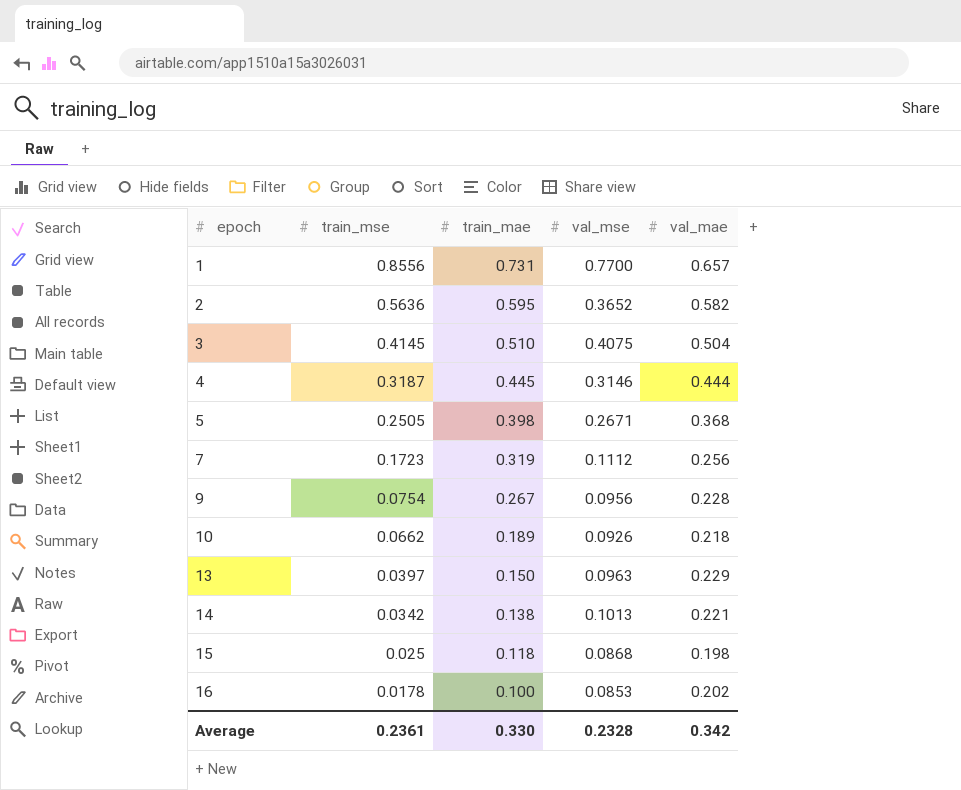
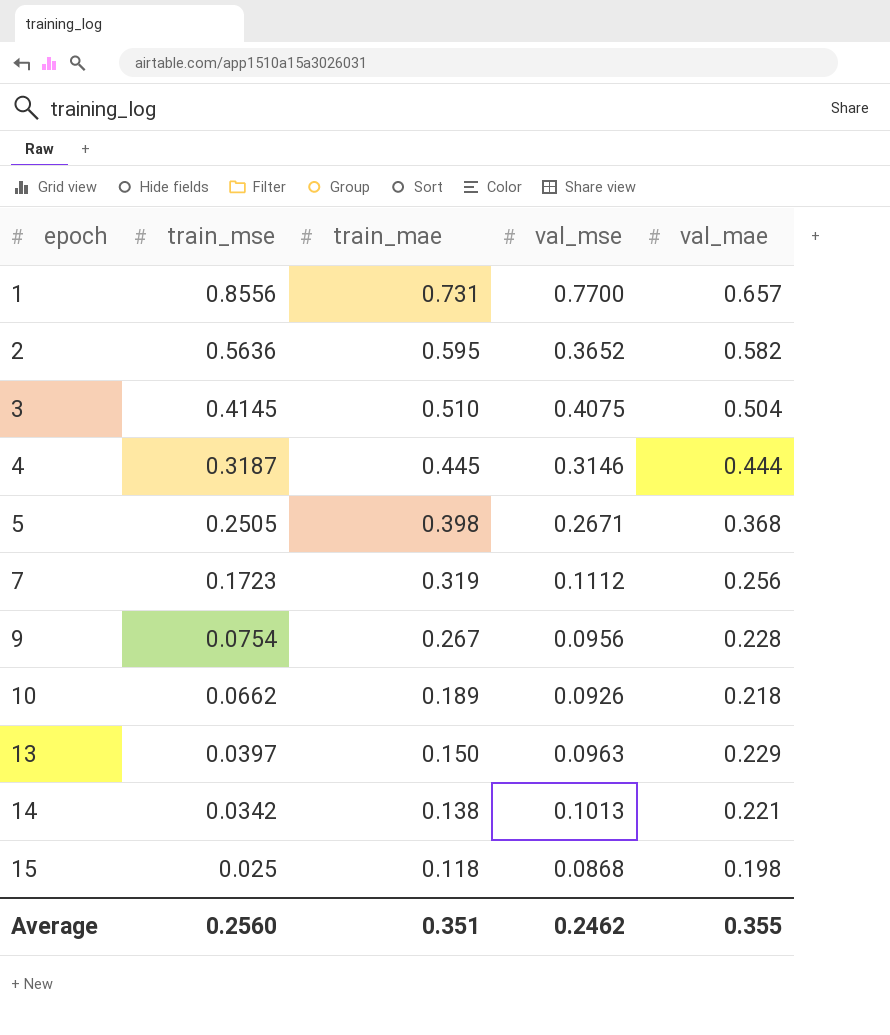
row 16: 0.0178 | 0.100 | 0.0853 | 0.202 -> none
Average | train_mse: 0.2361 -> 0.2560
Average | train_mae: 0.330 -> 0.351
Average | val_mse: 0.2328 -> 0.2462
Average | val_mae: 0.342 -> 0.355

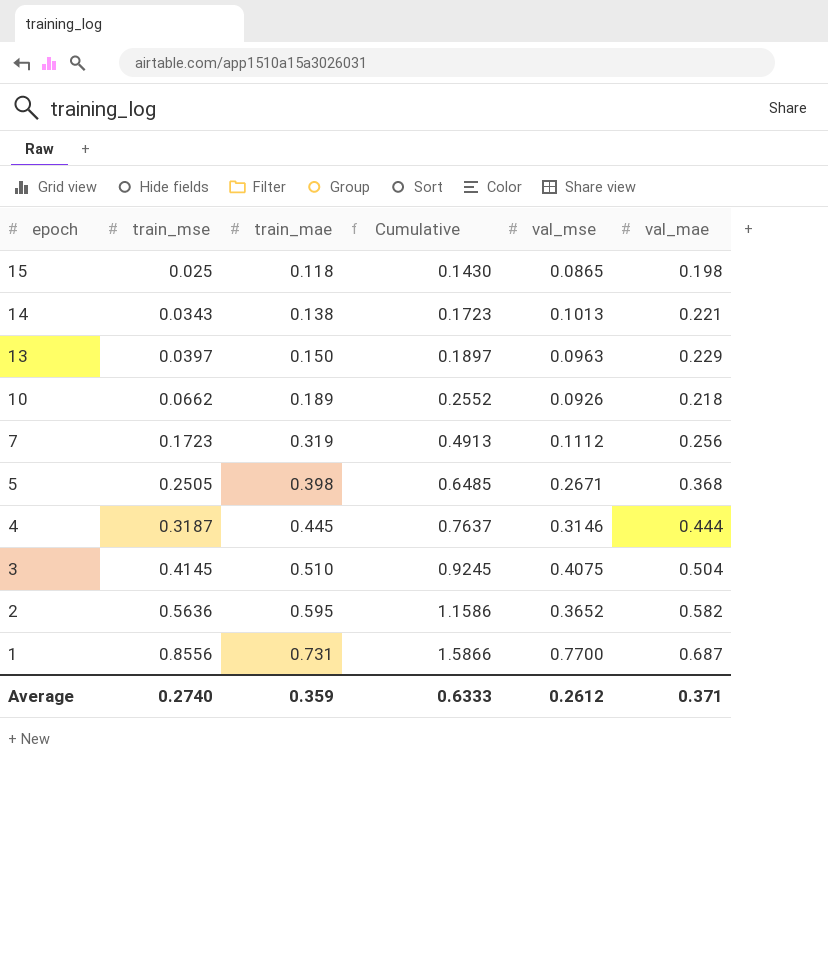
row order: epoch ascending -> epoch descending
column Cumulative | formula: none -> [train_mse] + [train_mae]
row 9: 0.0754 | 0.267 | 0.0956 | 0.228 -> none
15 | val_mse: 0.0868 -> 0.0865
14 | train_mse: 0.0342 -> 0.0343
1 | val_mae: 0.657 -> 0.687
Average | train_mse: 0.2560 -> 0.2740
Average | train_mae: 0.351 -> 0.359
Average | val_mse: 0.2462 -> 0.2612
Average | val_mae: 0.355 -> 0.371

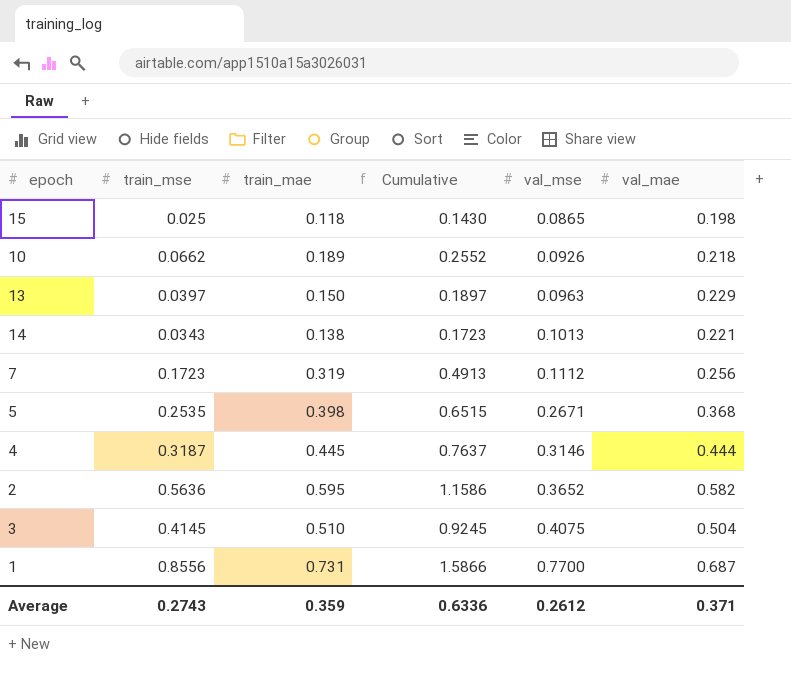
row order: epoch descending -> val_mse ascending
5 | train_mse: 0.2505 -> 0.2535
5 | Cumulative: 0.6485 -> 0.6515
Average | train_mse: 0.2740 -> 0.2743
Average | Cumulative: 0.6333 -> 0.6336

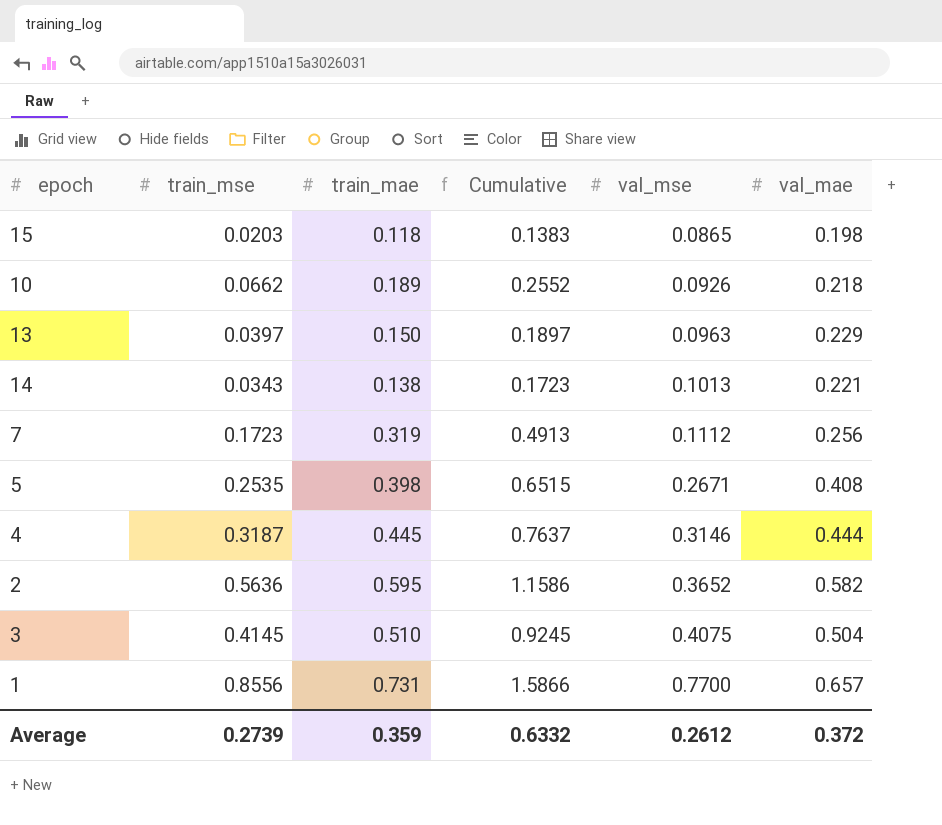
15 | train_mse: 0.025 -> 0.0203
15 | Cumulative: 0.1430 -> 0.1383
5 | val_mae: 0.368 -> 0.408
1 | val_mae: 0.687 -> 0.657
Average | train_mse: 0.2743 -> 0.2739
Average | Cumulative: 0.6336 -> 0.6332
Average | val_mae: 0.371 -> 0.372

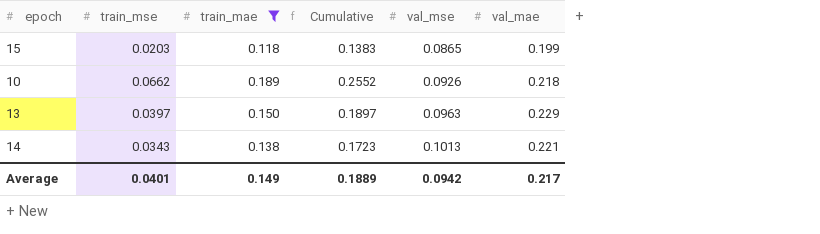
filter: none -> train_mae <= 0.189
15 | val_mae: 0.198 -> 0.199
Average | train_mse: 0.2739 -> 0.0401
Average | train_mae: 0.359 -> 0.149
Average | Cumulative: 0.6332 -> 0.1889
Average | val_mse: 0.2612 -> 0.0942
Average | val_mae: 0.372 -> 0.217

